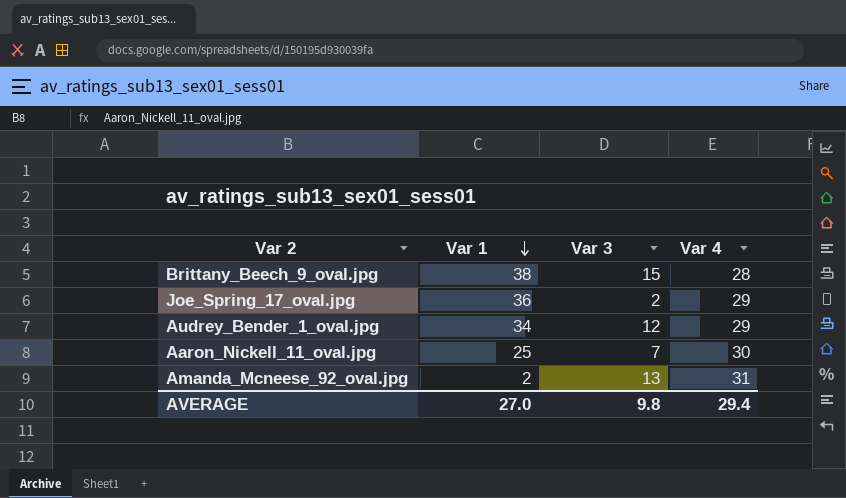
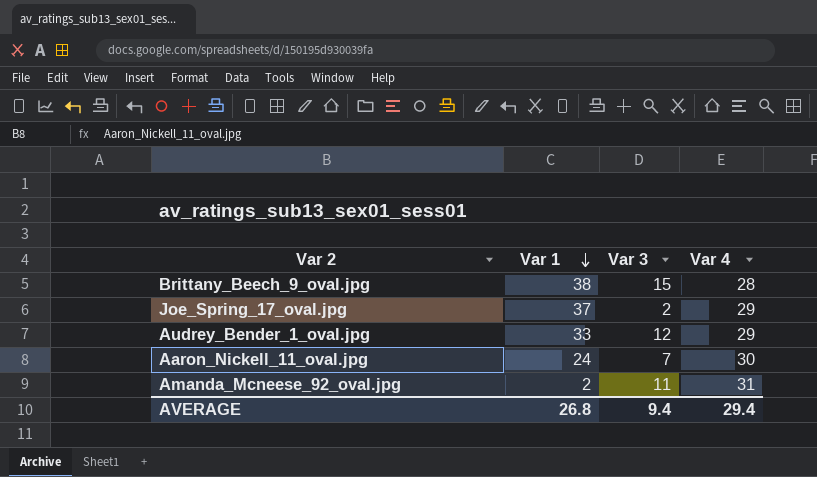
Joe_Spring_17_oval.jpg | Var 1: 36 -> 37
Audrey_Bender_1_oval.jpg | Var 1: 34 -> 33
Aaron_Nickell_11_oval.jpg | Var 1: 25 -> 24
Amanda_Mcneese_92_oval.jpg | Var 3: 13 -> 11
AVERAGE | Var 1: 27.0 -> 26.8
AVERAGE | Var 3: 9.8 -> 9.4

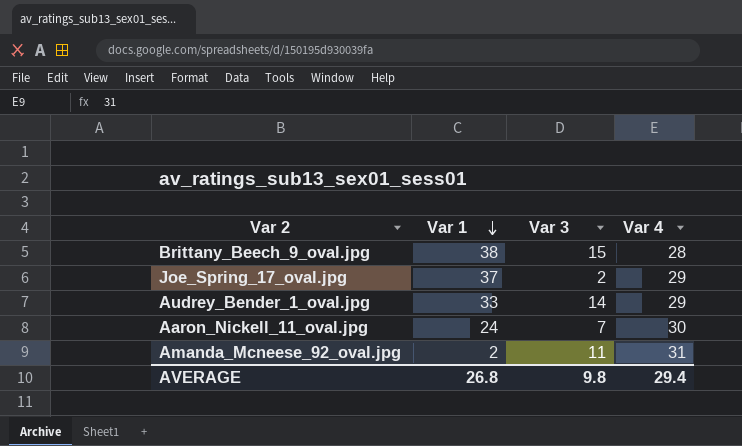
Audrey_Bender_1_oval.jpg | Var 3: 12 -> 14
AVERAGE | Var 3: 9.4 -> 9.8

